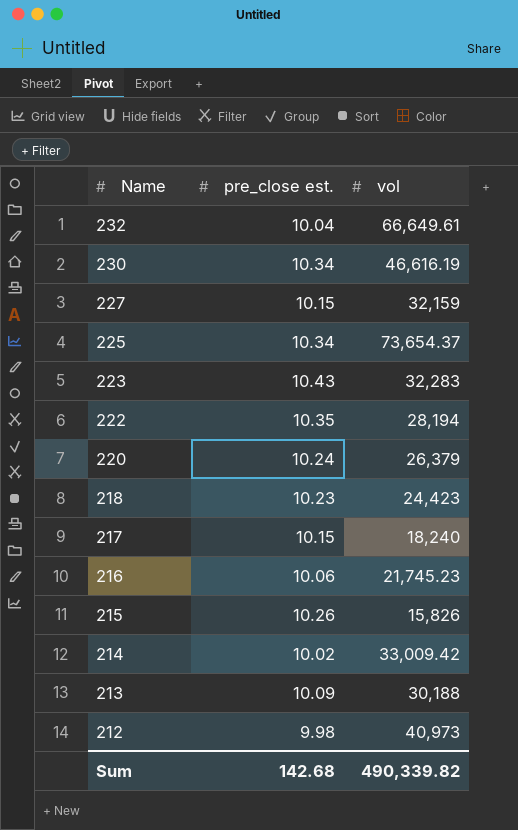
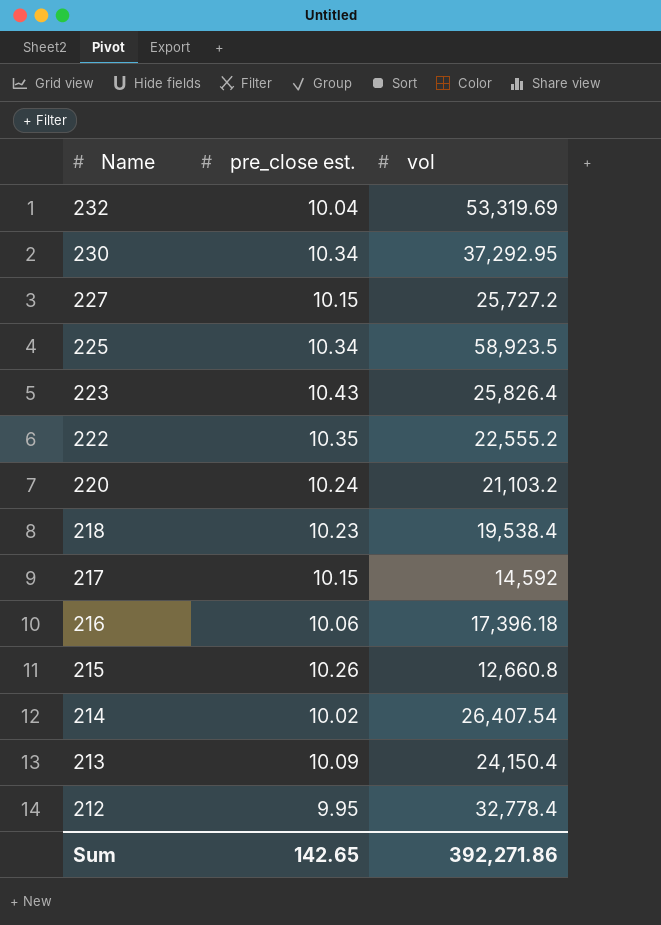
232 | vol: 66,649.61 -> 53,319.69
230 | vol: 46,616.19 -> 37,292.95
227 | vol: 32,159 -> 25,727.2
225 | vol: 73,654.37 -> 58,923.5
223 | vol: 32,283 -> 25,826.4
222 | vol: 28,194 -> 22,555.2
220 | vol: 26,379 -> 21,103.2
218 | vol: 24,423 -> 19,538.4
217 | vol: 18,240 -> 14,592
216 | vol: 21,745.23 -> 17,396.18
215 | vol: 15,826 -> 12,660.8
214 | vol: 33,009.42 -> 26,407.54
213 | vol: 30,188 -> 24,150.4
212 | pre_close est.: 9.98 -> 9.95
212 | vol: 40,973 -> 32,778.4
Sum | pre_close est.: 142.68 -> 142.65
Sum | vol: 490,339.82 -> 392,271.86

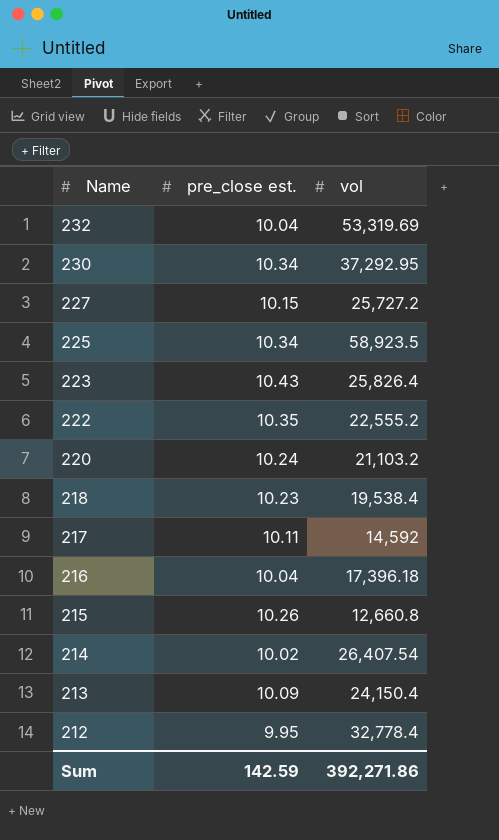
217 | pre_close est.: 10.15 -> 10.11
216 | pre_close est.: 10.06 -> 10.04
Sum | pre_close est.: 142.65 -> 142.59

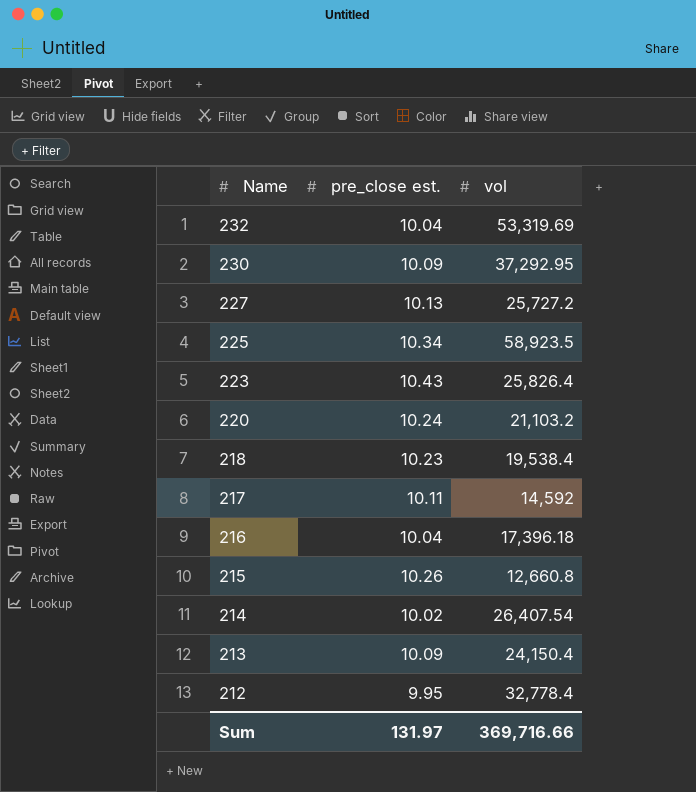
row 222: 10.35 | 22,555.2 -> none
230 | pre_close est.: 10.34 -> 10.09
227 | pre_close est.: 10.15 -> 10.13
Sum | pre_close est.: 142.59 -> 131.97
Sum | vol: 392,271.86 -> 369,716.66

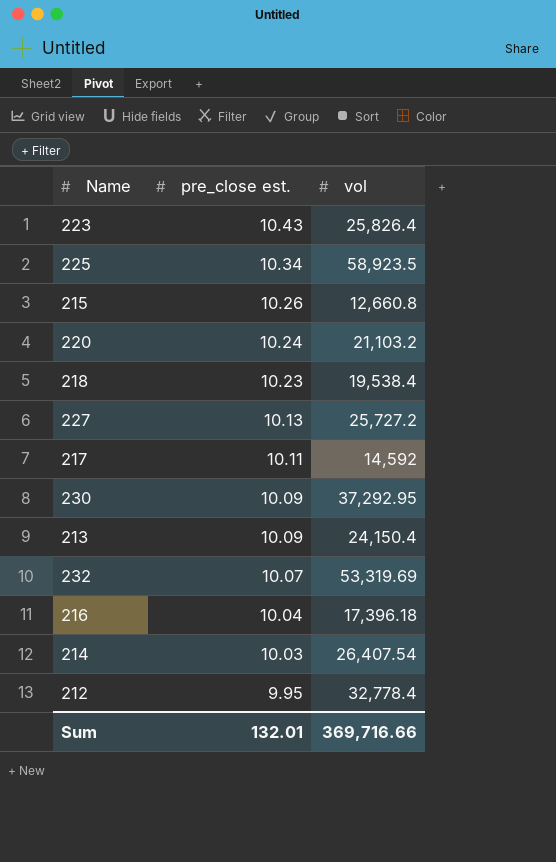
row order: Name descending -> pre_close est. descending
232 | pre_close est.: 10.04 -> 10.07
214 | pre_close est.: 10.02 -> 10.03
Sum | pre_close est.: 131.97 -> 132.01

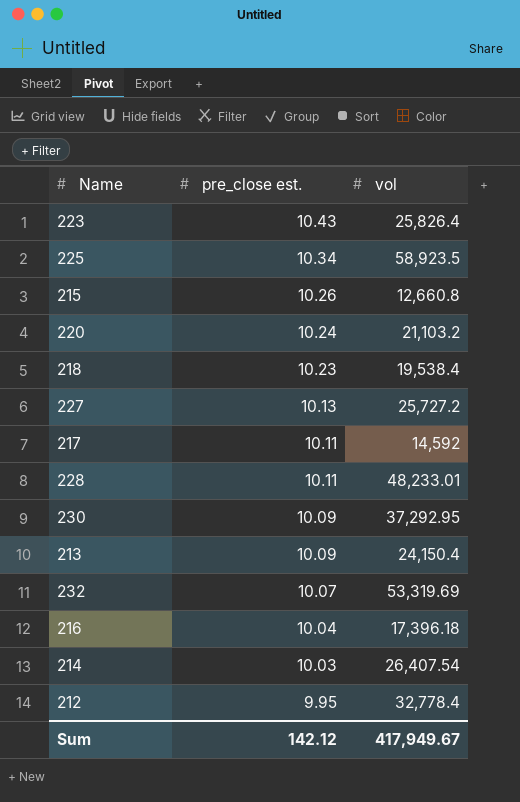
row 228: none -> 10.11 | 48,233.01
Sum | pre_close est.: 132.01 -> 142.12
Sum | vol: 369,716.66 -> 417,949.67

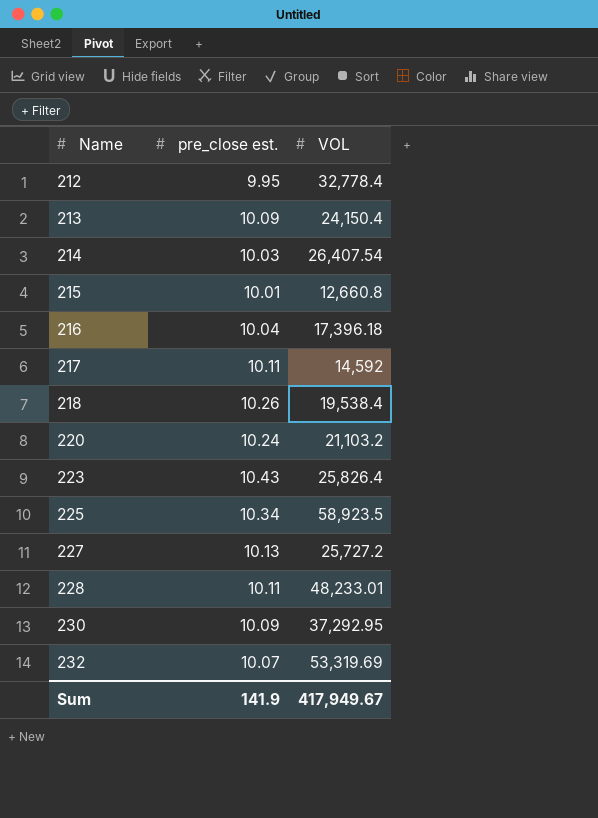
row order: pre_close est. descending -> Name ascending
column name: vol -> VOL
215 | pre_close est.: 10.26 -> 10.01
218 | pre_close est.: 10.23 -> 10.26
Sum | pre_close est.: 142.12 -> 141.9

